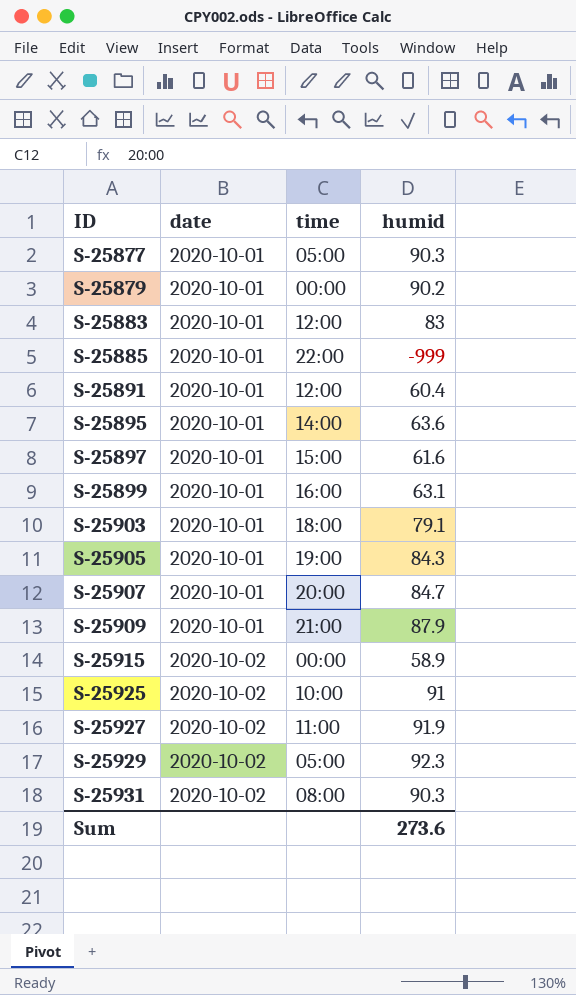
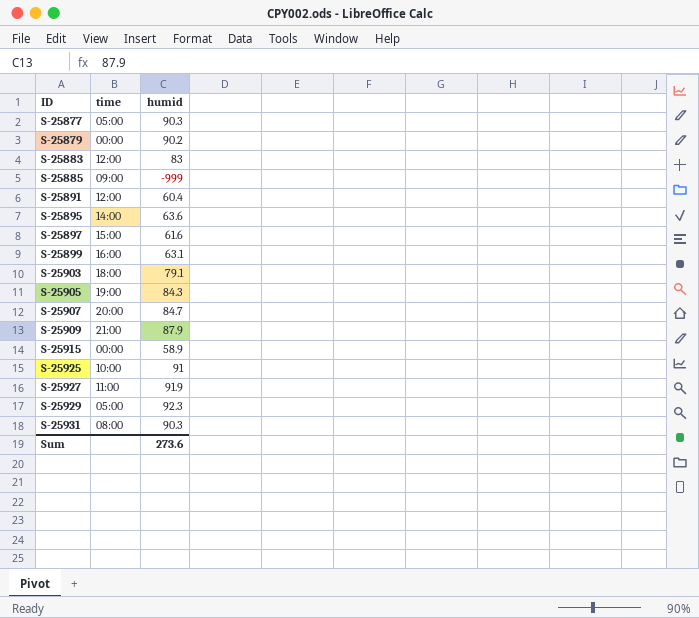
column date | position: 2 -> none
S-25885 | time: 22:00 -> 09:00

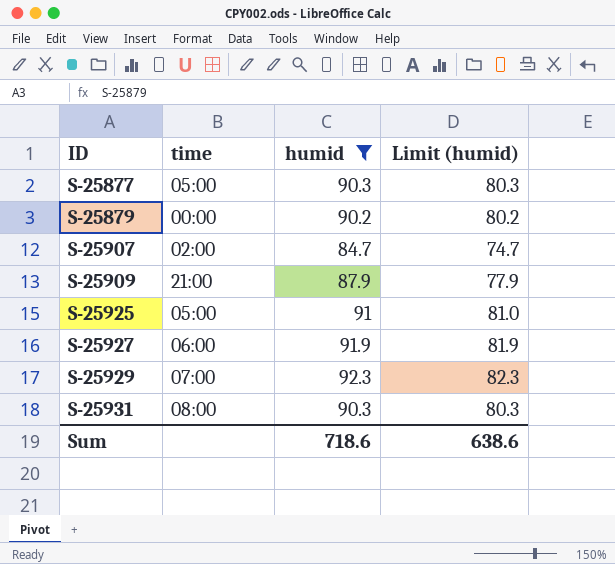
filter: none -> humid >= 84.7
column Limit (humid) | formula: none -> [humid] - 10
S-25907 | time: 20:00 -> 02:00
S-25925 | time: 10:00 -> 05:00
S-25927 | time: 11:00 -> 06:00
S-25929 | time: 05:00 -> 07:00
Sum | humid: 273.6 -> 718.6

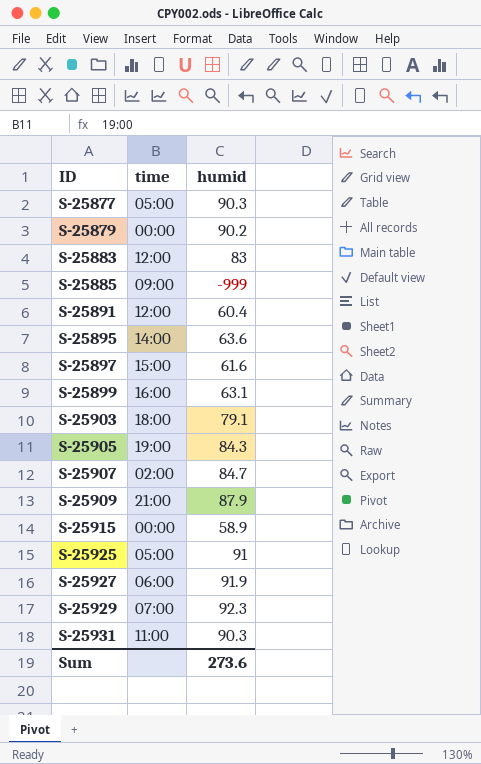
filter: humid >= 84.7 -> none
column Limit (humid) | formula: [humid] - 10 -> none
S-25931 | time: 08:00 -> 11:00
Sum | humid: 718.6 -> 273.6

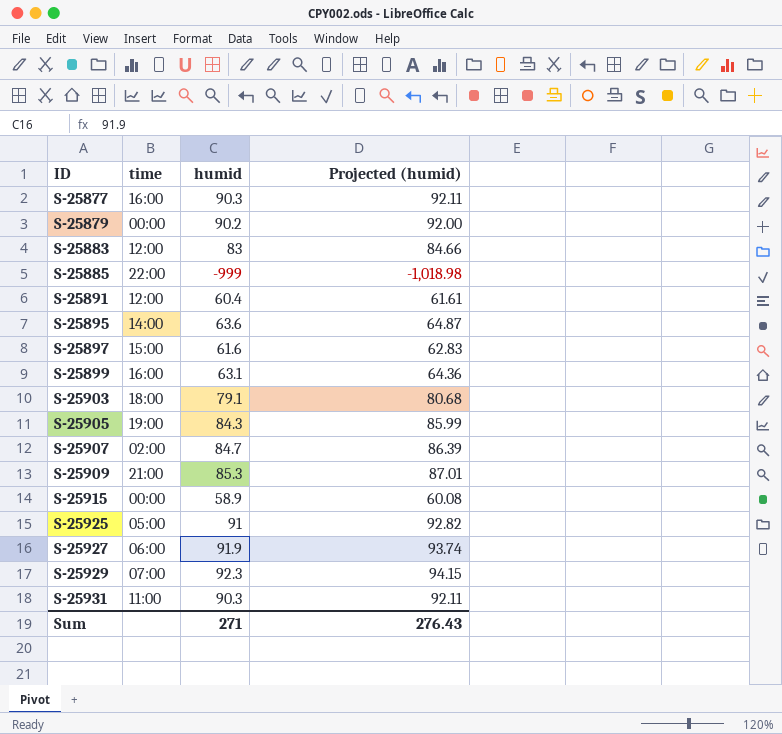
column Projected (humid) | formula: none -> [humid] * 1.02
S-25877 | time: 05:00 -> 16:00
S-25885 | time: 09:00 -> 22:00
S-25909 | humid: 87.9 -> 85.3
Sum | humid: 273.6 -> 271

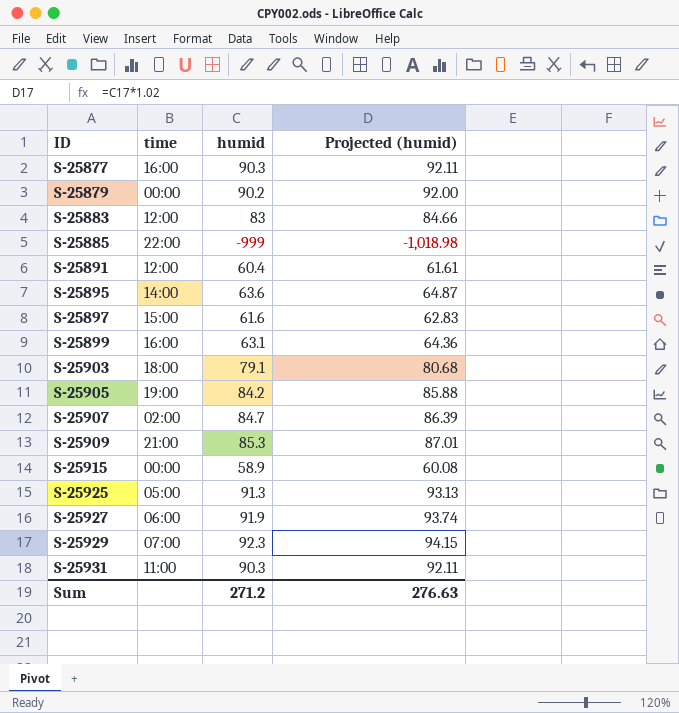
S-25905 | humid: 84.3 -> 84.2
S-25905 | Projected (humid): 85.99 -> 85.88
S-25925 | humid: 91 -> 91.3
S-25925 | Projected (humid): 92.82 -> 93.13
Sum | humid: 271 -> 271.2
Sum | Projected (humid): 276.43 -> 276.63

